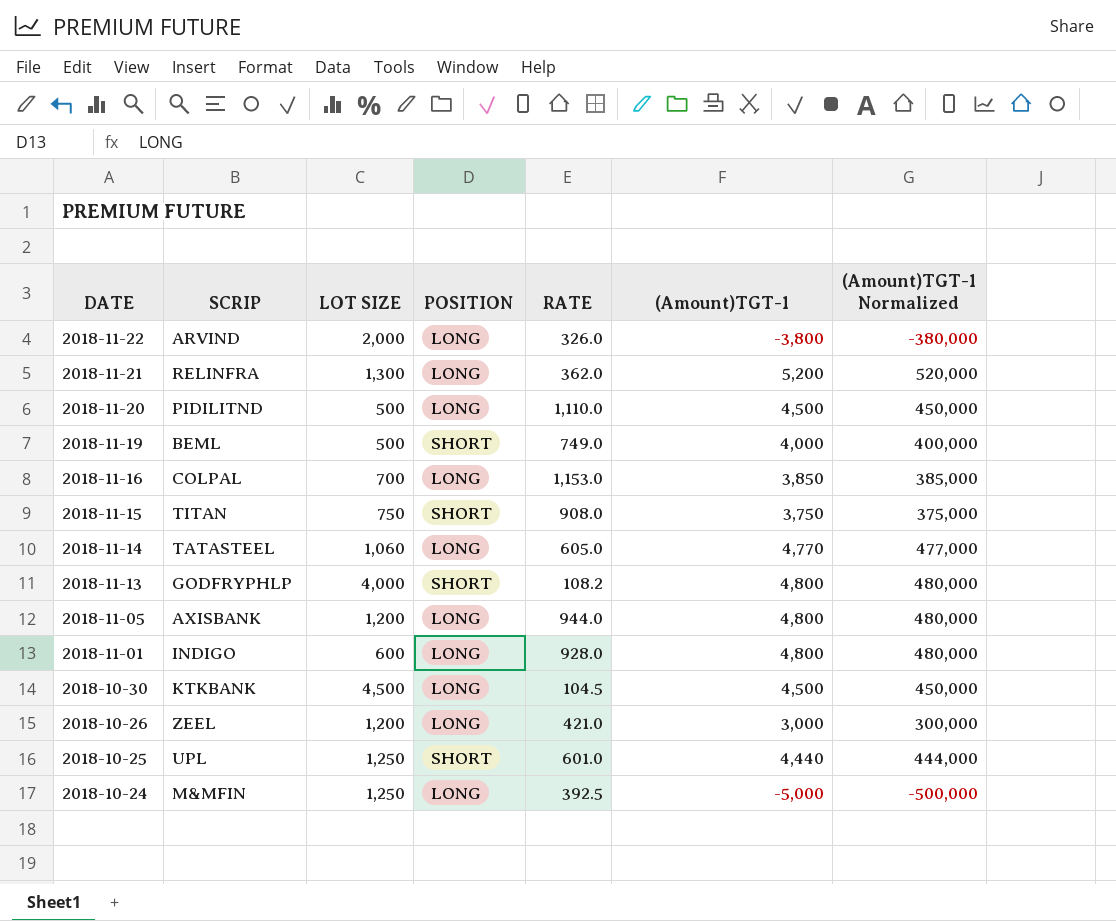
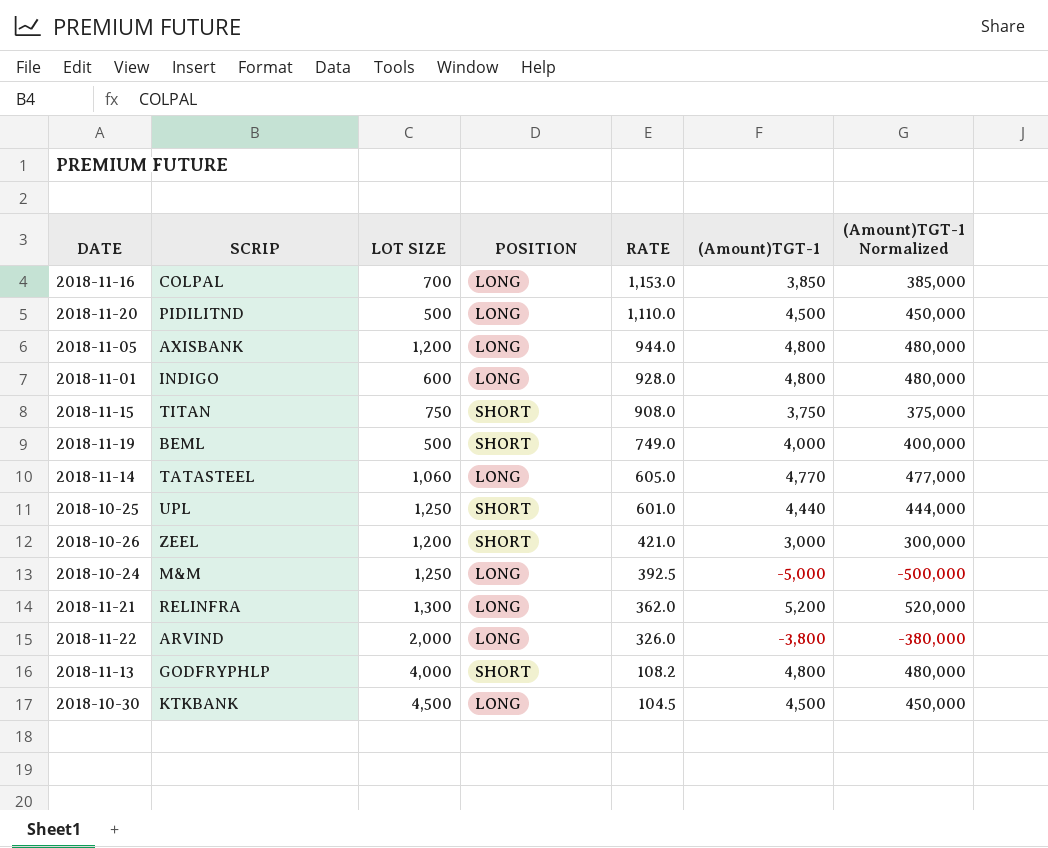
row order: DATE descending -> RATE descending
2018-10-26 | POSITION: LONG -> SHORT
2018-10-24 | SCRIP: M&MFIN -> M&M

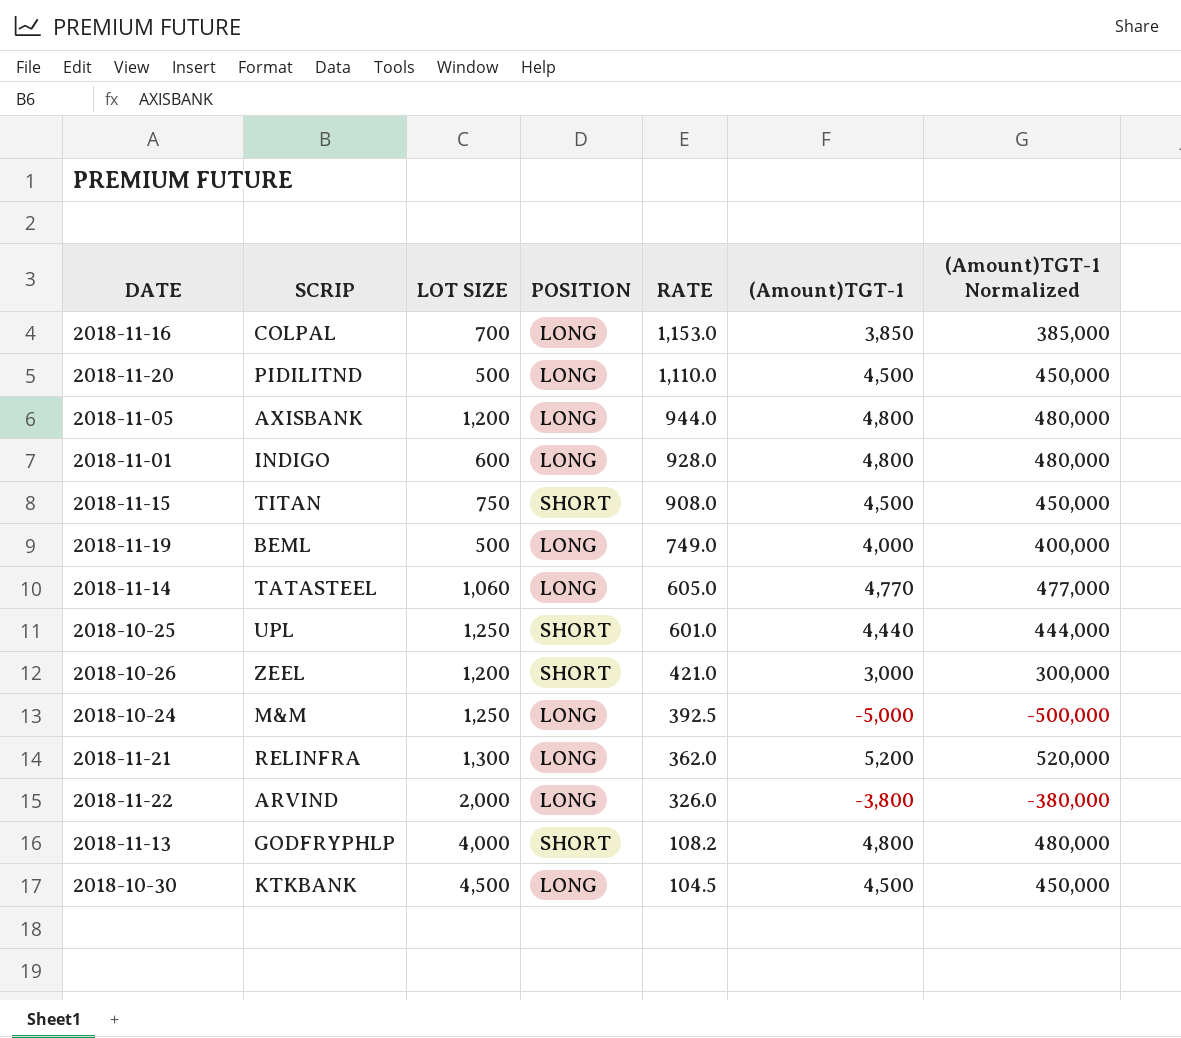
2018-11-15 | (Amount)TGT-1: 3,750 -> 4,500
2018-11-15 | (Amount)TGT-1 Normalized: 375,000 -> 450,000
2018-11-19 | POSITION: SHORT -> LONG

